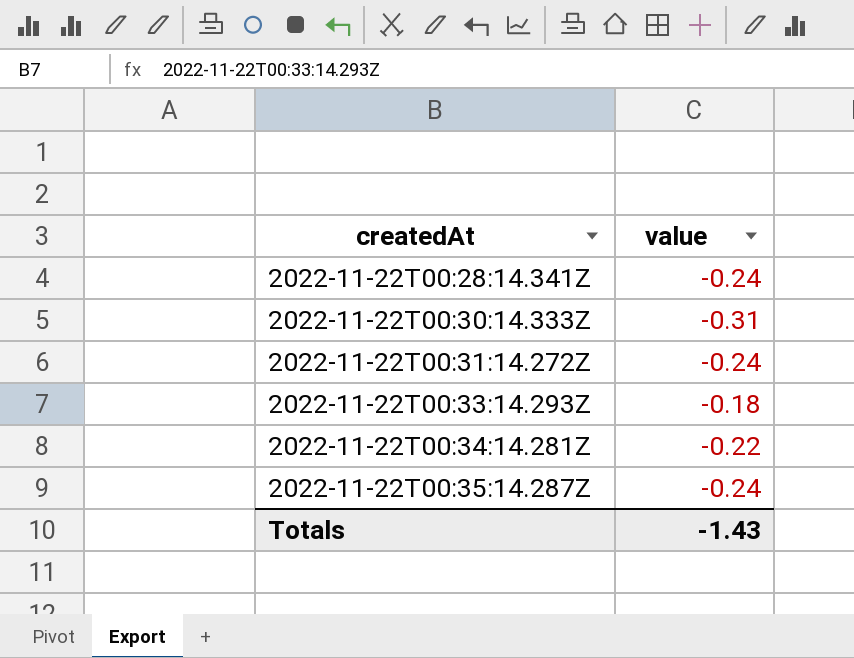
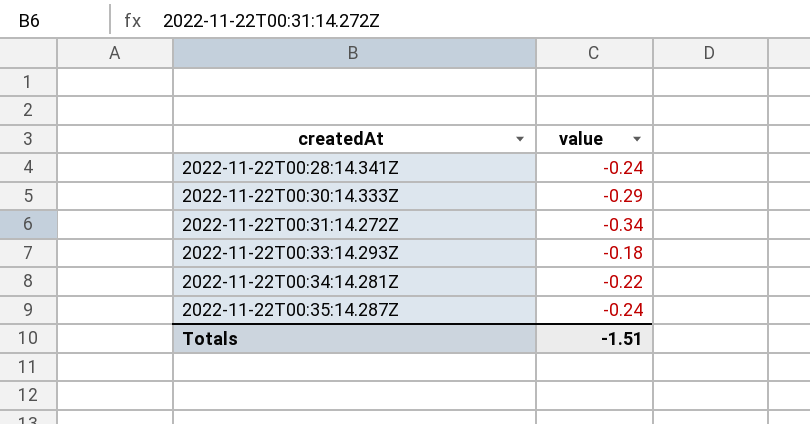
2022-11-22T00:30:14.333Z | value: -0.31 -> -0.29
2022-11-22T00:31:14.272Z | value: -0.24 -> -0.34
Totals | value: -1.43 -> -1.51

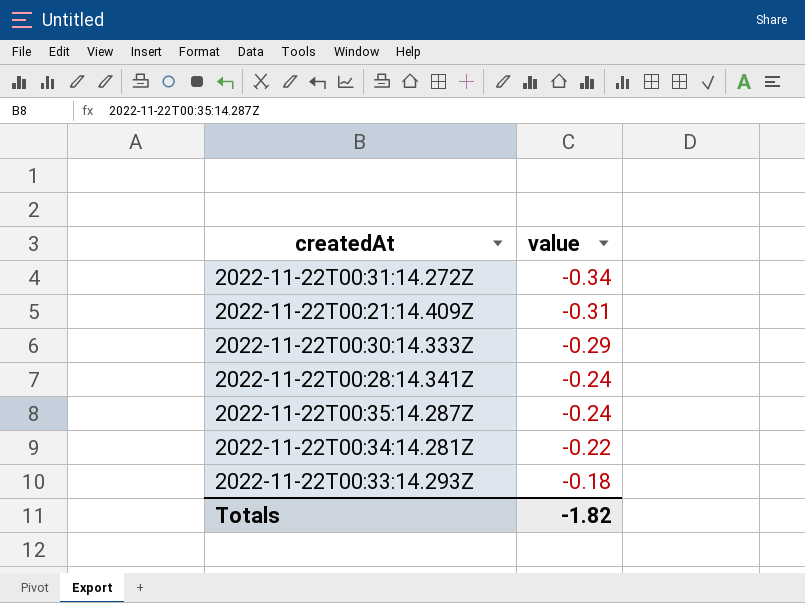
row order: createdAt ascending -> value ascending
row 2022-11-22T00:21:14.409Z: none -> -0.31
Totals | value: -1.51 -> -1.82

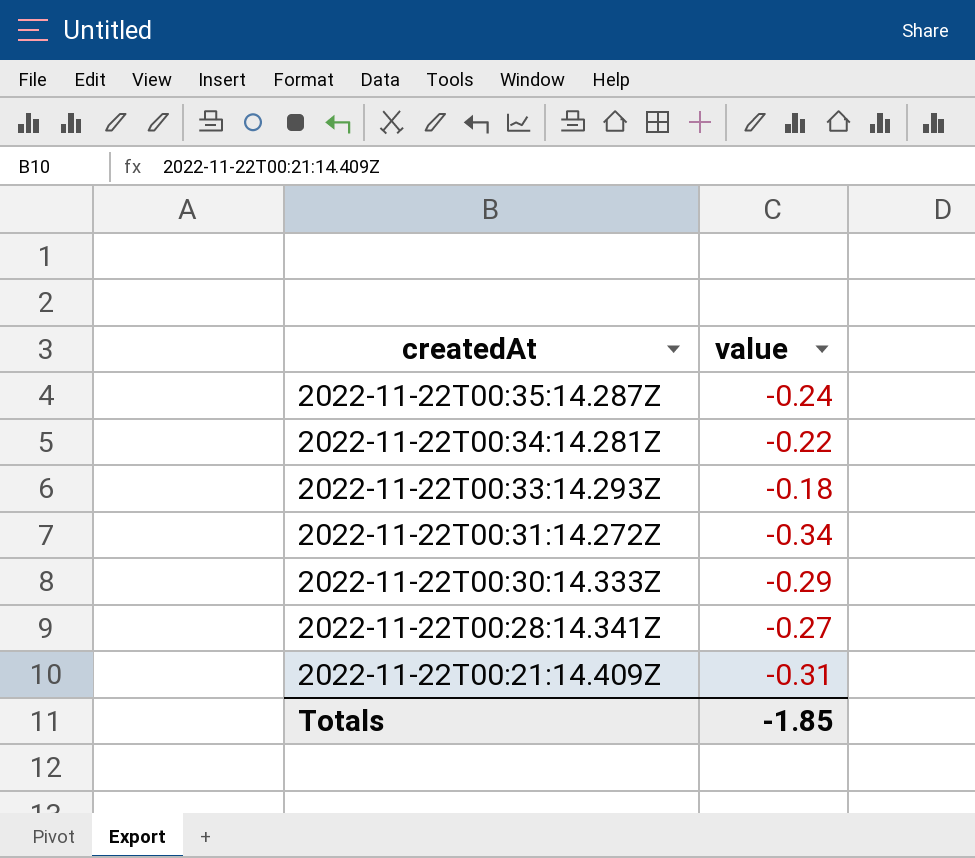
row order: value ascending -> createdAt descending
2022-11-22T00:28:14.341Z | value: -0.24 -> -0.27
Totals | value: -1.82 -> -1.85

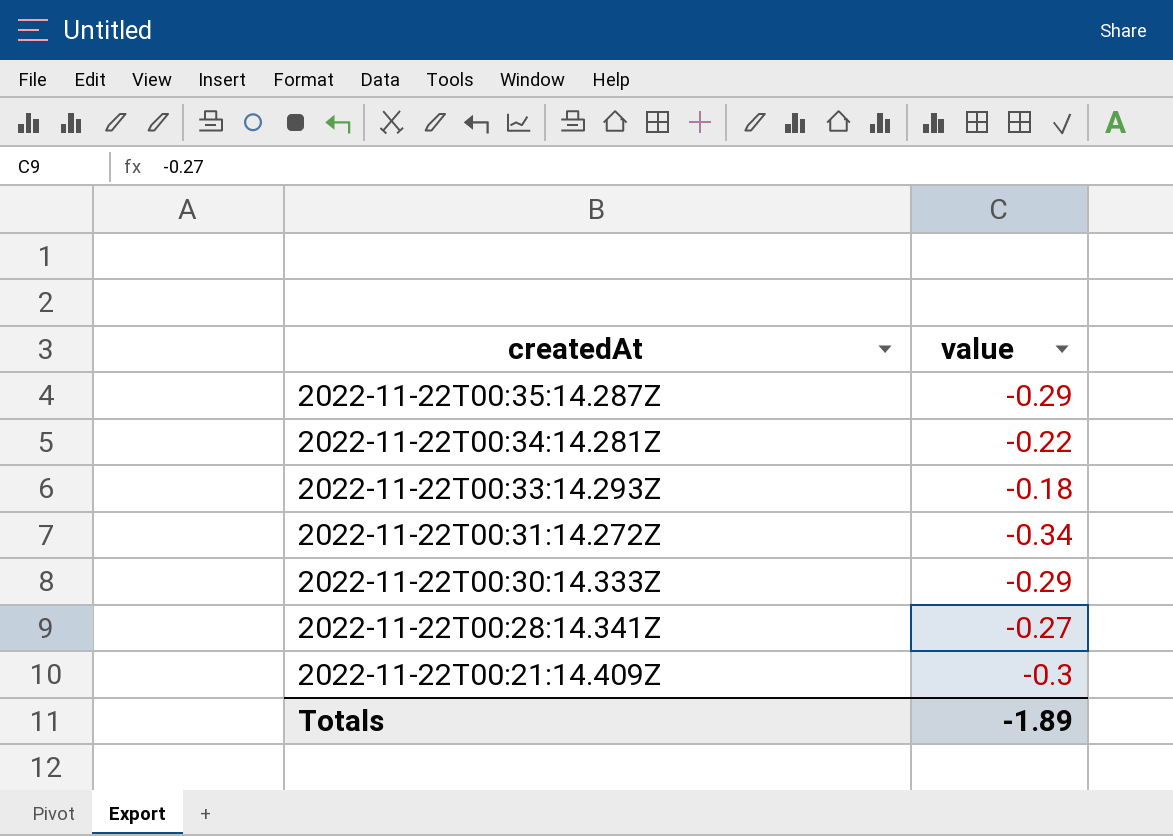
2022-11-22T00:35:14.287Z | value: -0.24 -> -0.29
2022-11-22T00:21:14.409Z | value: -0.31 -> -0.3
Totals | value: -1.85 -> -1.89

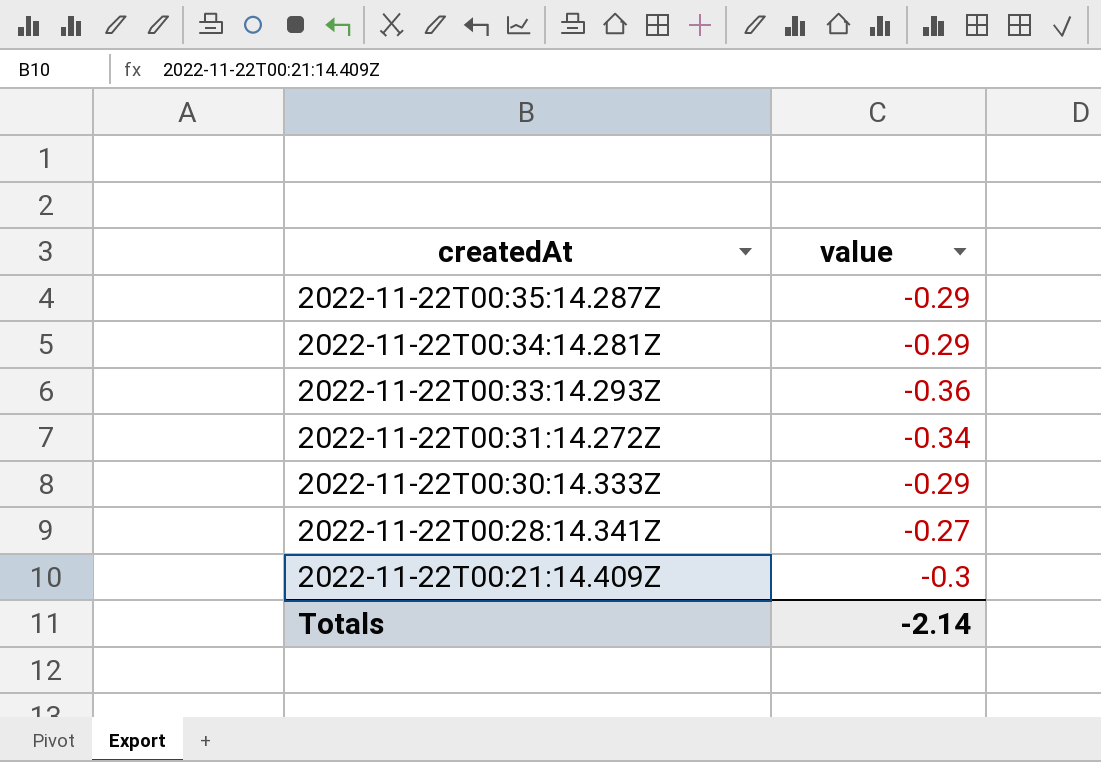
2022-11-22T00:34:14.281Z | value: -0.22 -> -0.29
2022-11-22T00:33:14.293Z | value: -0.18 -> -0.36
Totals | value: -1.89 -> -2.14

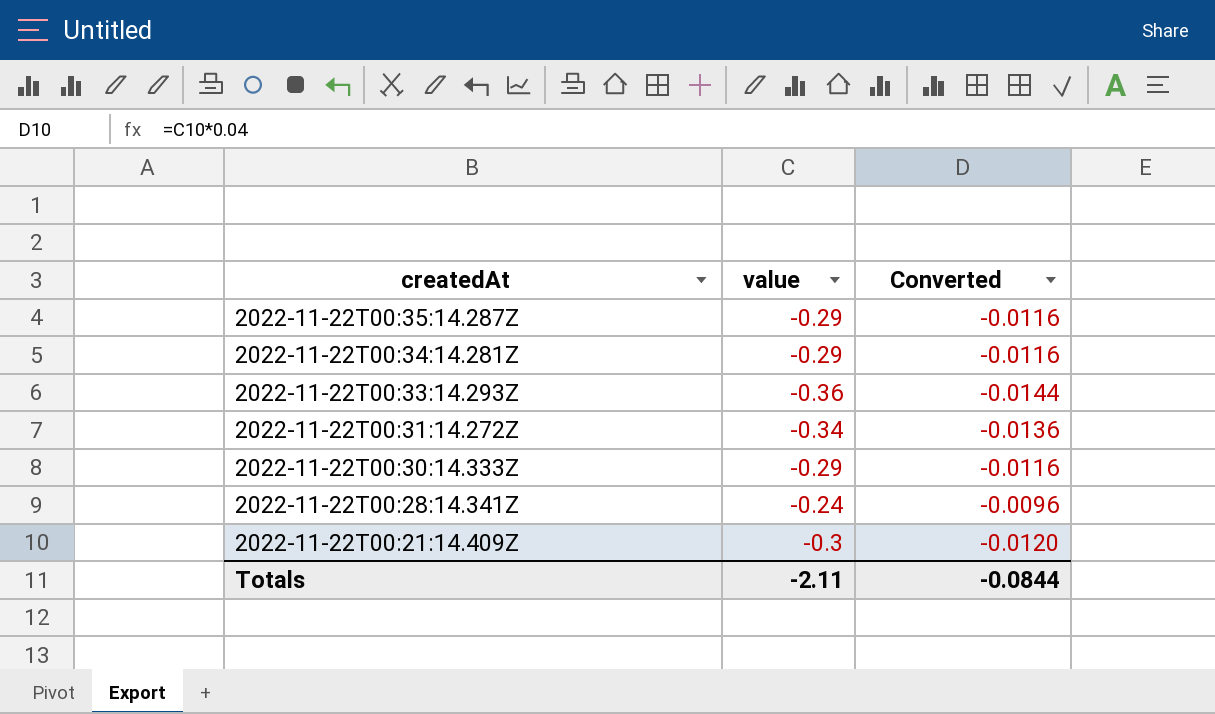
column Converted | formula: none -> [value] * 0.04
2022-11-22T00:28:14.341Z | value: -0.27 -> -0.24
Totals | value: -2.14 -> -2.11

